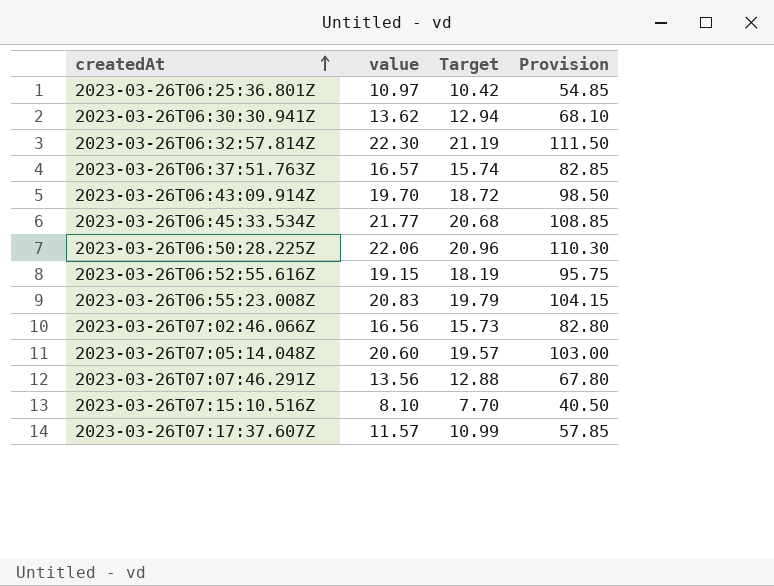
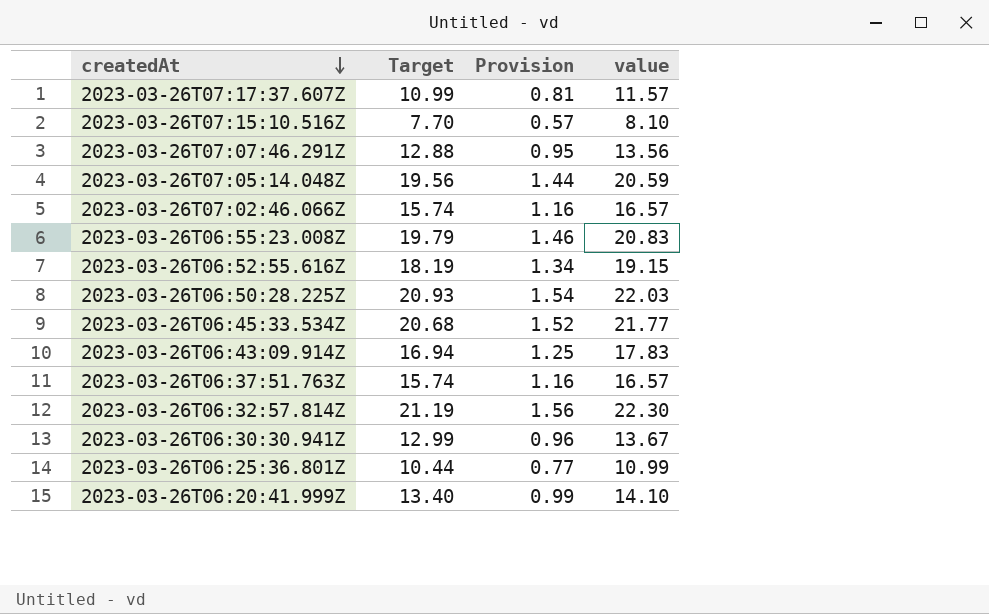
row order: createdAt ascending -> createdAt descending
column Provision | formula: [value] * 5 -> [value] * 0.07
column value | position: 2 -> 4
2023-03-26T07:05:14.048Z | Target: 19.57 -> 19.56
2023-03-26T07:05:14.048Z | value: 20.60 -> 20.59
2023-03-26T07:02:46.066Z | Target: 15.73 -> 15.74
2023-03-26T07:02:46.066Z | value: 16.56 -> 16.57
2023-03-26T06:50:28.225Z | Target: 20.96 -> 20.93
2023-03-26T06:50:28.225Z | value: 22.06 -> 22.03
2023-03-26T06:43:09.914Z | Target: 18.72 -> 16.94
2023-03-26T06:43:09.914Z | value: 19.70 -> 17.83
2023-03-26T06:30:30.941Z | Target: 12.94 -> 12.99
2023-03-26T06:30:30.941Z | value: 13.62 -> 13.67
2023-03-26T06:25:36.801Z | Target: 10.42 -> 10.44
2023-03-26T06:25:36.801Z | value: 10.97 -> 10.99
row 2023-03-26T06:20:41.999Z: none -> 13.40 | 0.99 | 14.10

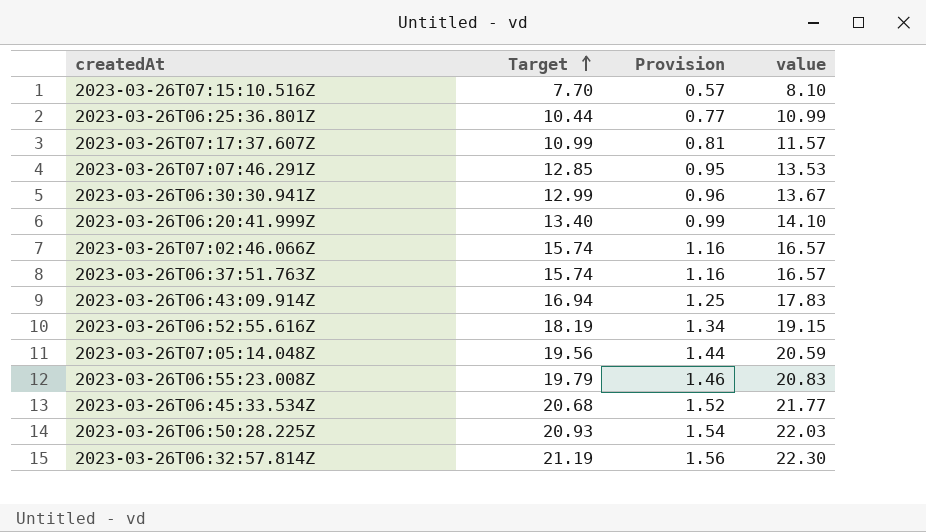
row order: createdAt descending -> Target ascending
2023-03-26T07:07:46.291Z | Target: 12.88 -> 12.85
2023-03-26T07:07:46.291Z | value: 13.56 -> 13.53

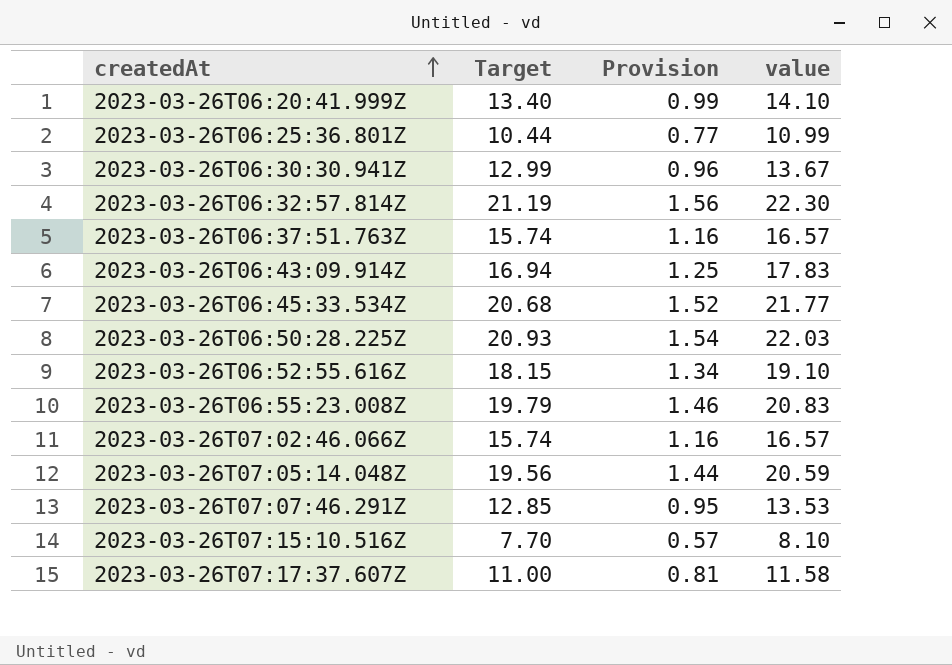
row order: Target ascending -> createdAt ascending
2023-03-26T06:52:55.616Z | Target: 18.19 -> 18.15
2023-03-26T06:52:55.616Z | value: 19.15 -> 19.10
2023-03-26T07:17:37.607Z | Target: 10.99 -> 11.00
2023-03-26T07:17:37.607Z | value: 11.57 -> 11.58

